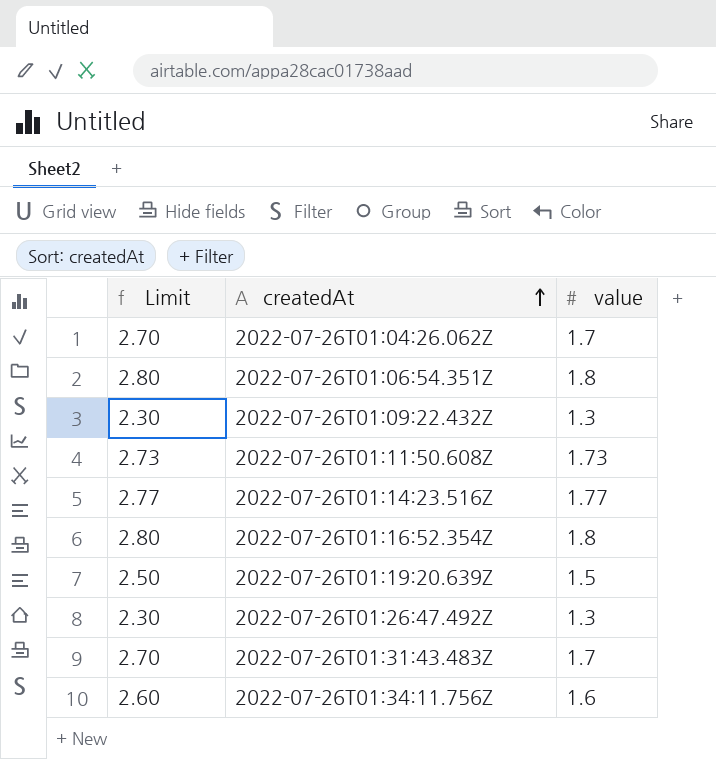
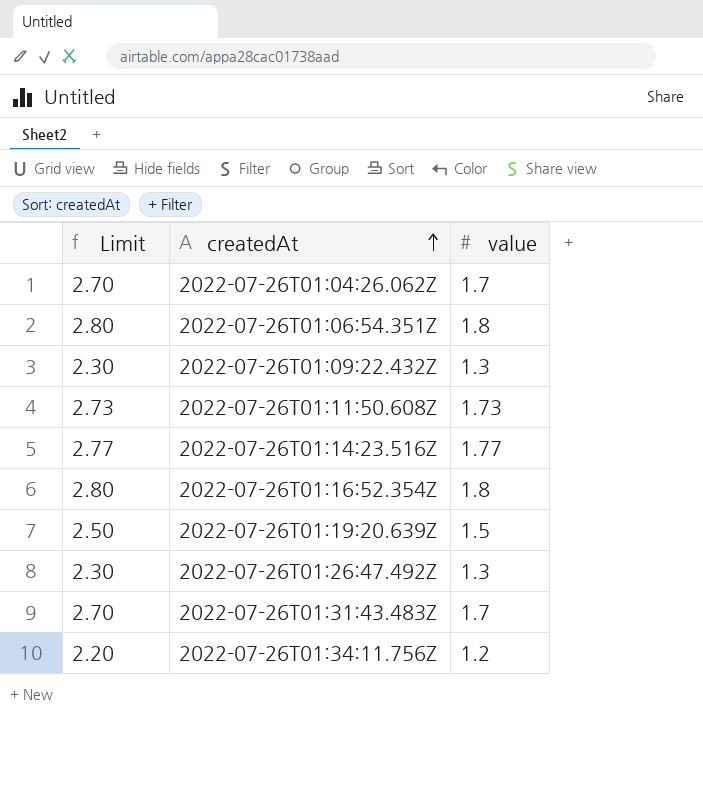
2022-07-26T01:34:11.756Z | Limit: 2.60 -> 2.20
2022-07-26T01:34:11.756Z | value: 1.6 -> 1.2

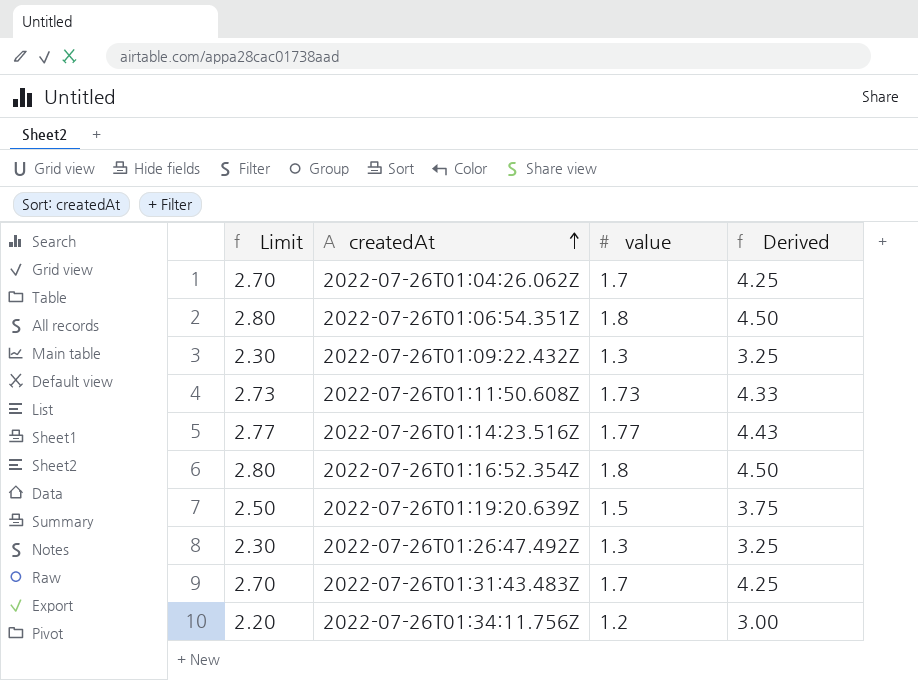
column Derived | formula: none -> [value] * 2.5

